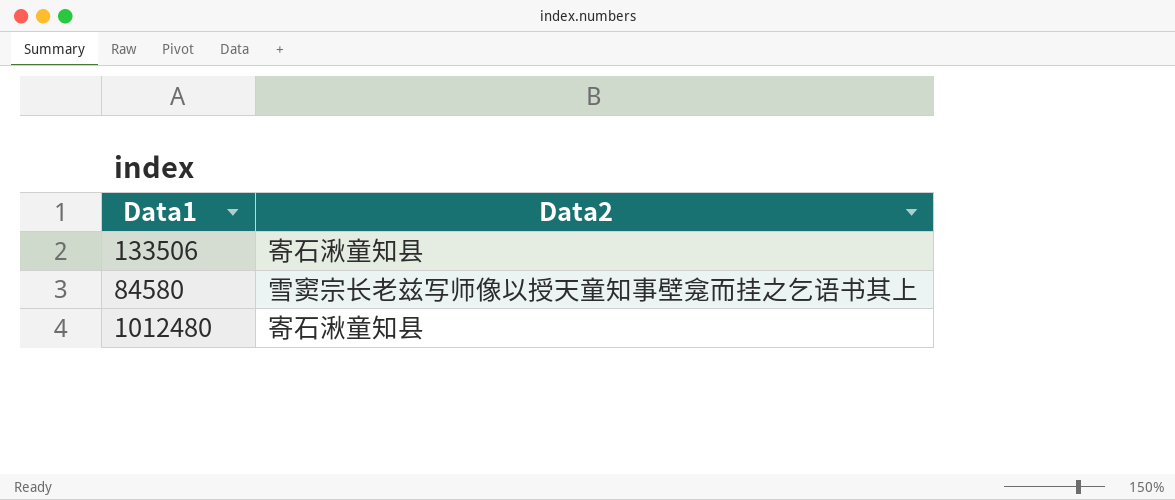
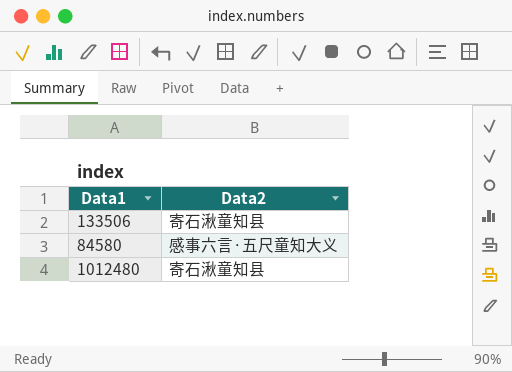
84580 | Data2: 雪窦宗长老兹写师像以授天童知事壁龛而挂之乞语书其上 -> 感事六言·五尺童知大义

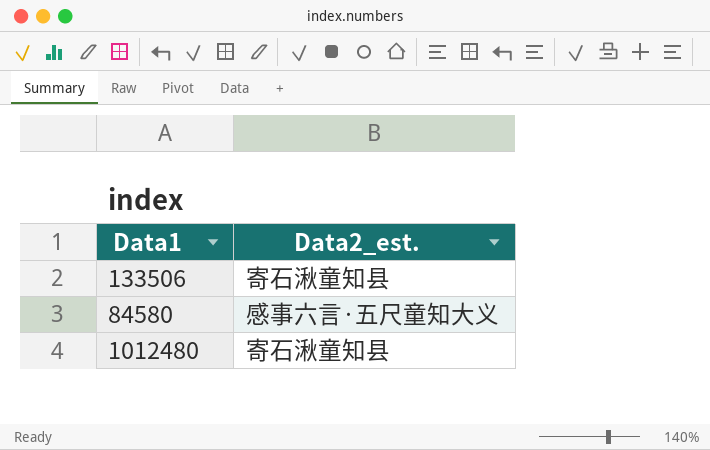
column name: Data2 -> Data2_est.

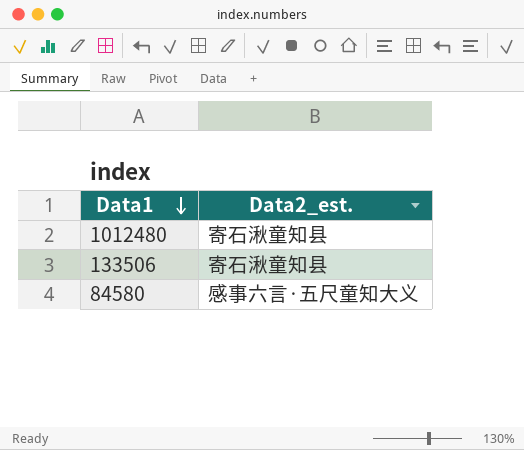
row order: none -> Data1 descending

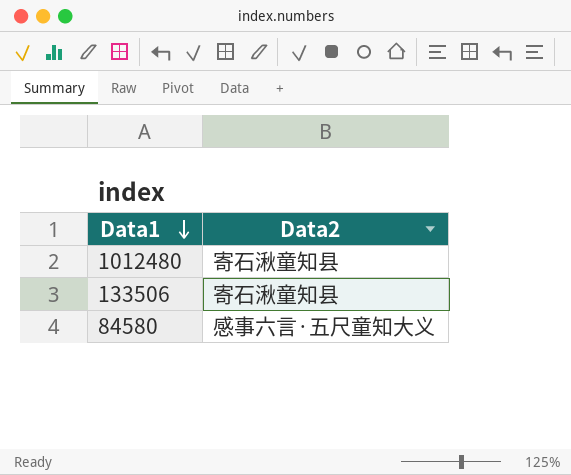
column name: Data2_est. -> Data2

